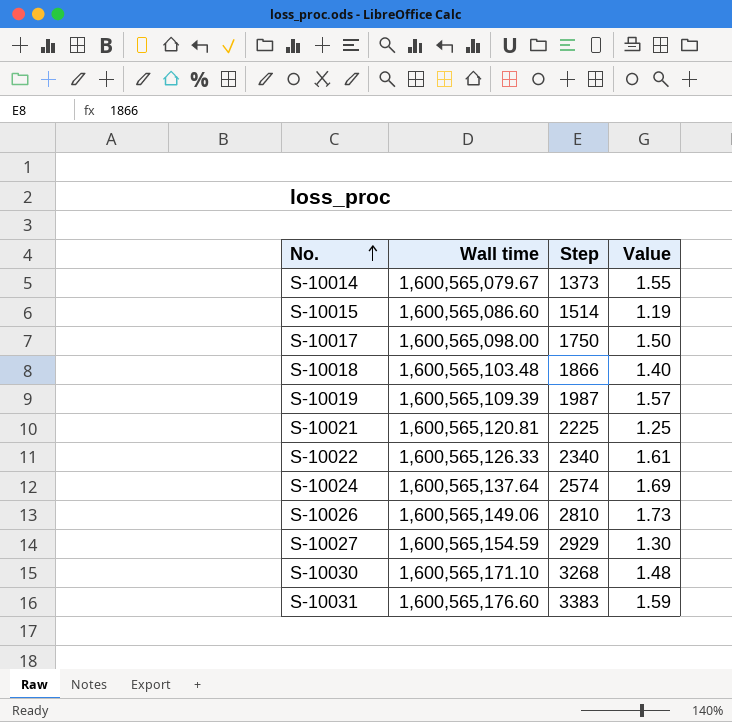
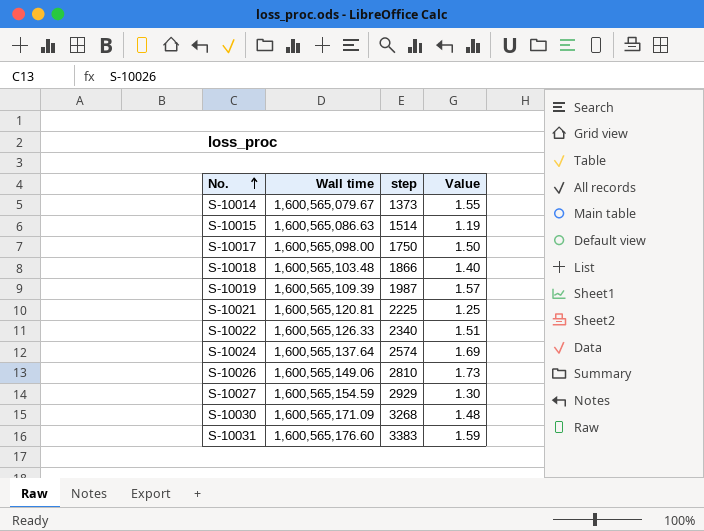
column name: Step -> step
S-10015 | Wall time: 1,600,565,086.60 -> 1,600,565,086.63
S-10022 | Value: 1.61 -> 1.51
S-10030 | Wall time: 1,600,565,171.10 -> 1,600,565,171.09

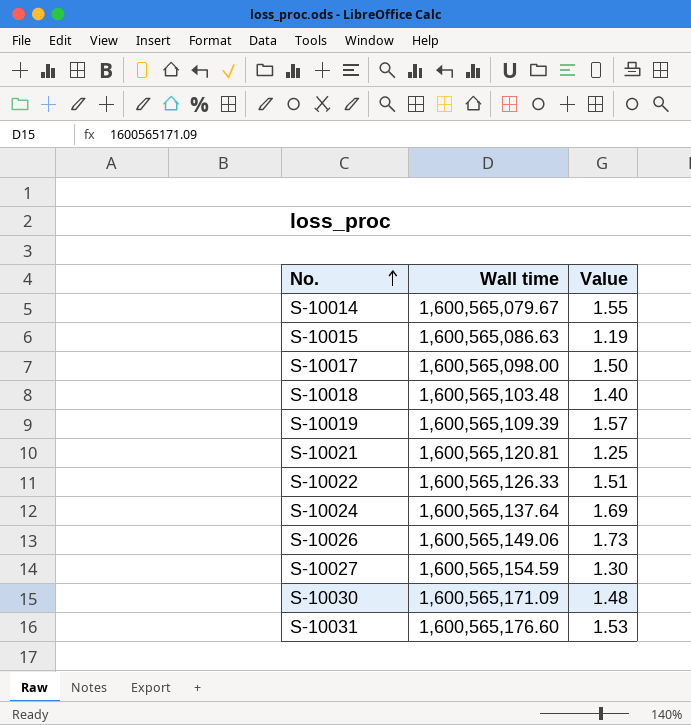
column step | position: 3 -> none
S-10031 | Value: 1.59 -> 1.53

